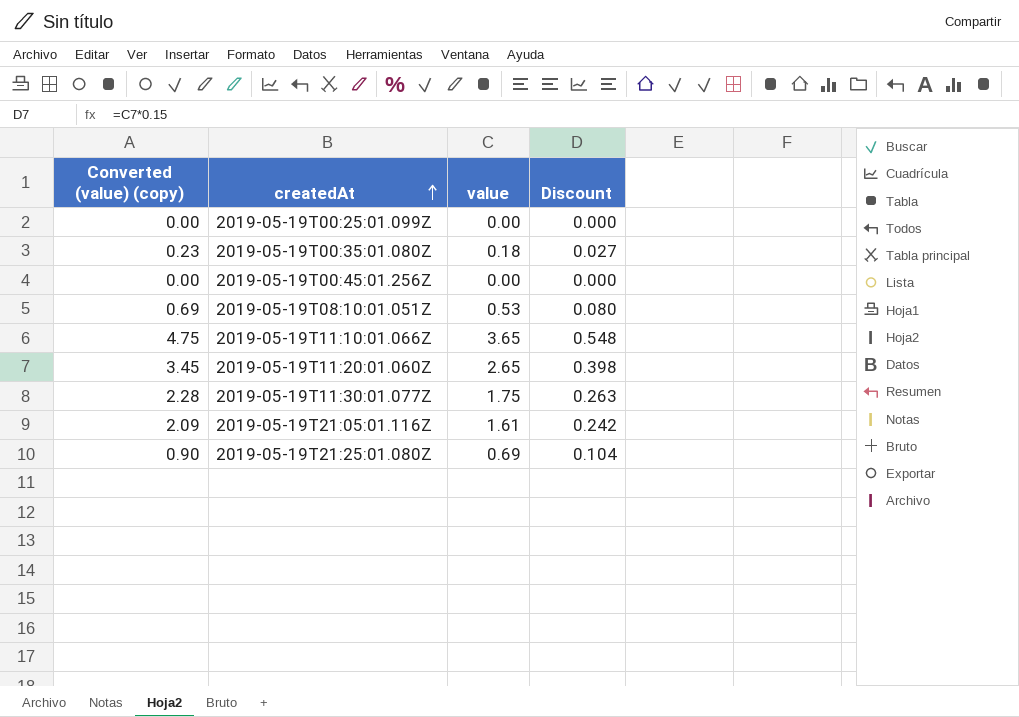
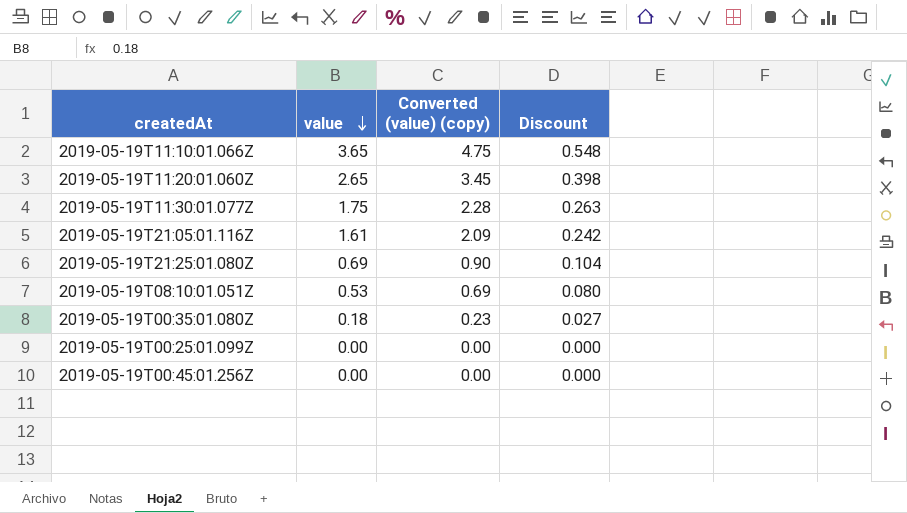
row order: createdAt ascending -> value descending
column Converted (value) (copy) | position: 1 -> 3

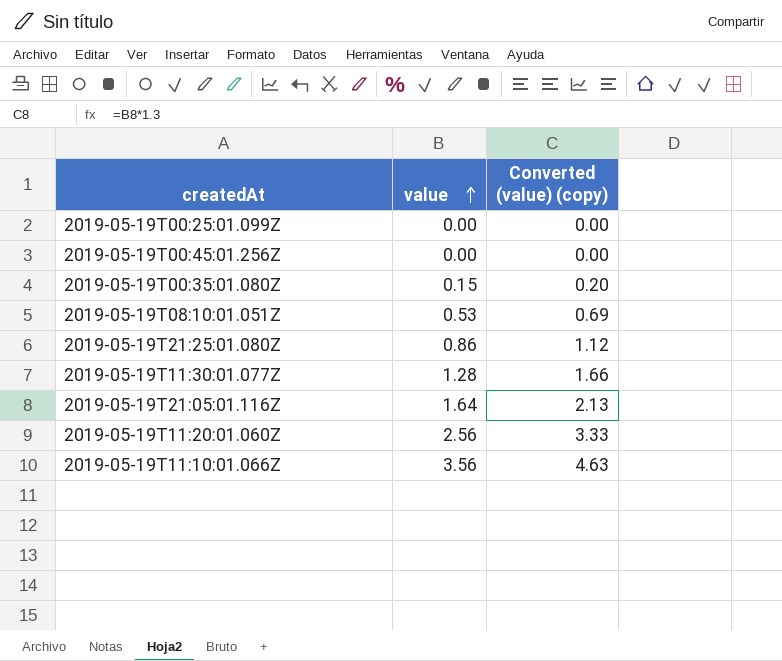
row order: value descending -> value ascending
column Discount | formula: [value] * 0.15 -> none
2019-05-19T00:35:01.080Z | value: 0.18 -> 0.15
2019-05-19T00:35:01.080Z | Converted (value) (copy): 0.23 -> 0.20
2019-05-19T21:25:01.080Z | value: 0.69 -> 0.86
2019-05-19T21:25:01.080Z | Converted (value) (copy): 0.90 -> 1.12
2019-05-19T11:30:01.077Z | value: 1.75 -> 1.28
2019-05-19T11:30:01.077Z | Converted (value) (copy): 2.28 -> 1.66
2019-05-19T21:05:01.116Z | value: 1.61 -> 1.64
2019-05-19T21:05:01.116Z | Converted (value) (copy): 2.09 -> 2.13
2019-05-19T11:20:01.060Z | value: 2.65 -> 2.56
2019-05-19T11:20:01.060Z | Converted (value) (copy): 3.45 -> 3.33
2019-05-19T11:10:01.066Z | value: 3.65 -> 3.56
2019-05-19T11:10:01.066Z | Converted (value) (copy): 4.75 -> 4.63

